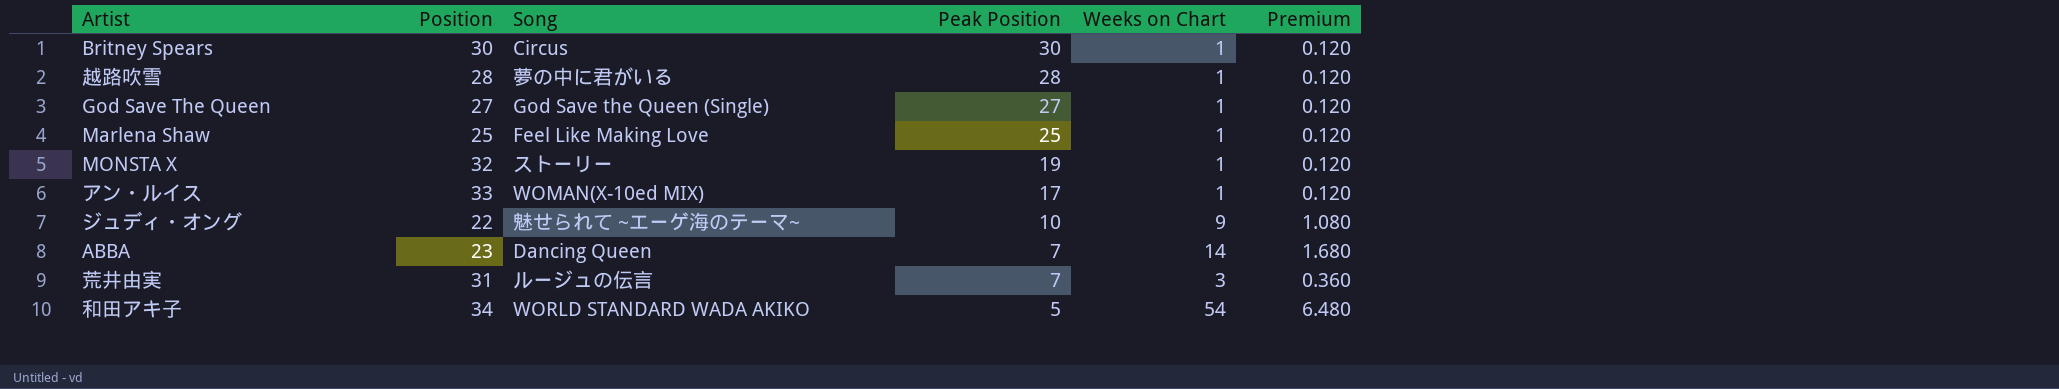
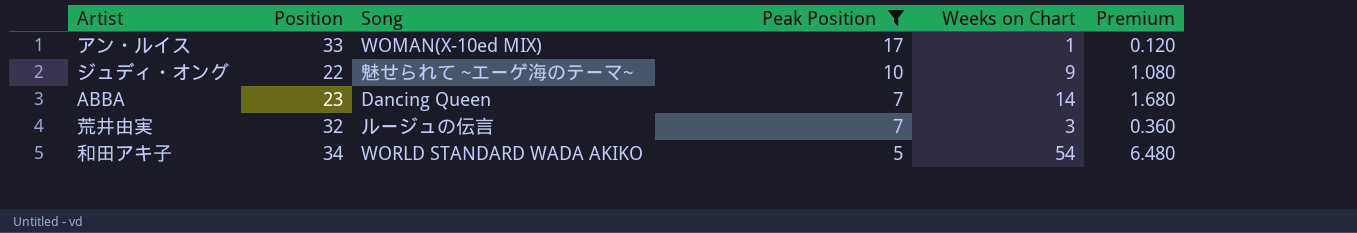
filter: none -> Peak Position <= 17
荒井由実 | Position: 31 -> 32

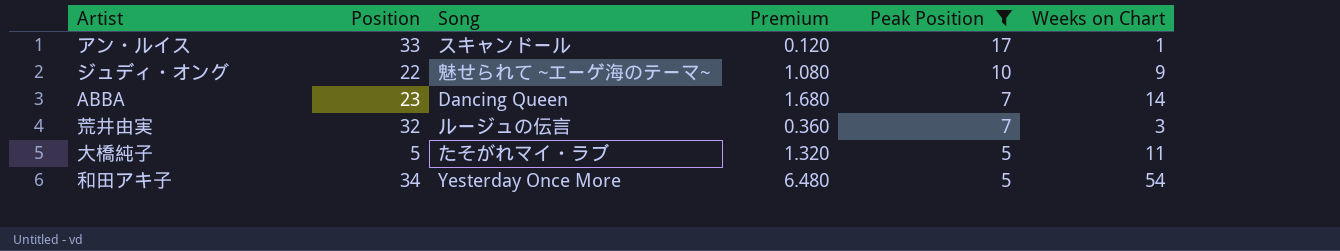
column Premium | position: 6 -> 4
アン・ルイス | Song: WOMAN(X-10ed MIX) -> スキャンドール
row 大橋純子: none -> 5 | たそがれマイ・ラブ | 1.320 | 5 | 11
和田アキ子 | Song: WORLD STANDARD WADA AKIKO -> Yesterday Once More

